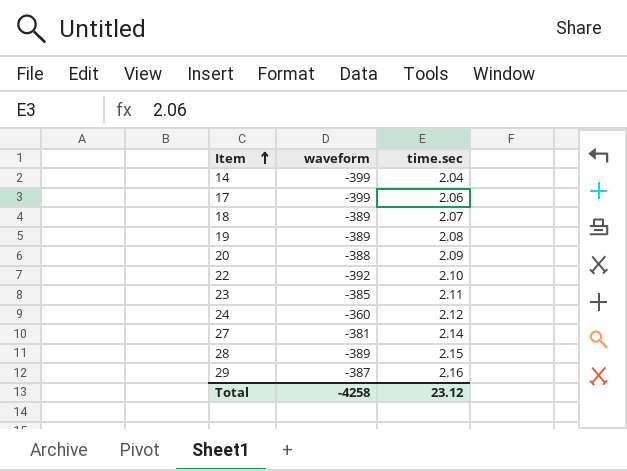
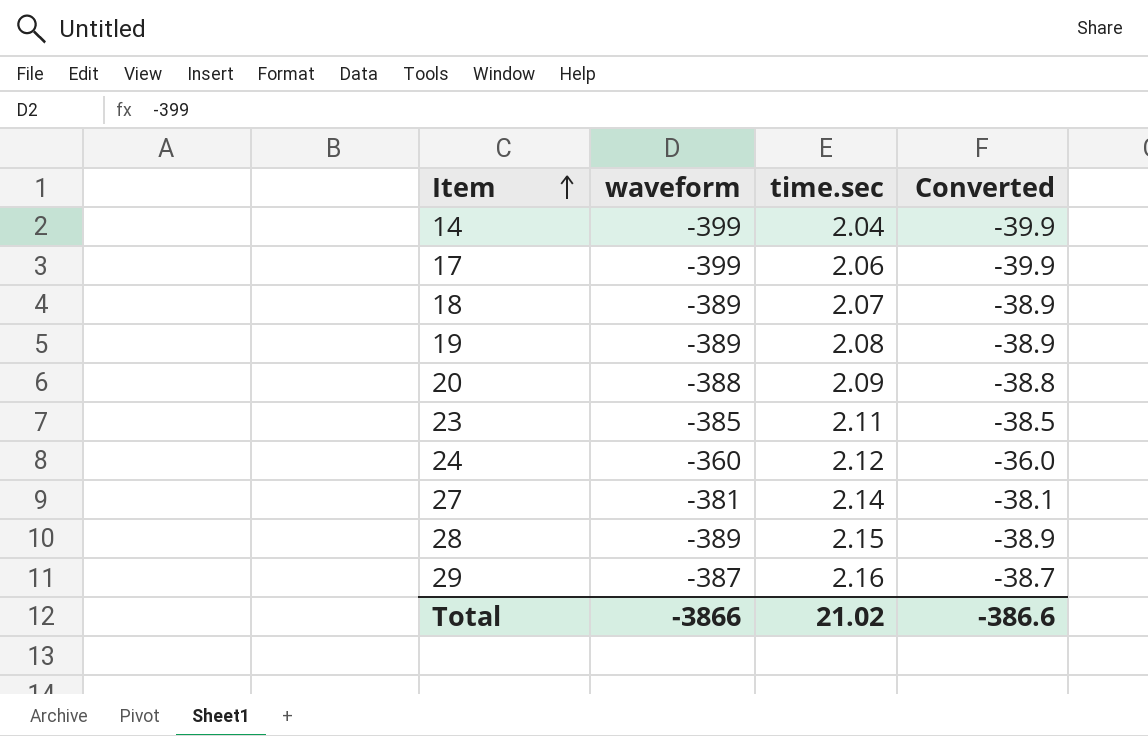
column Converted | formula: none -> [waveform] * 0.1
row 22: -392 | 2.10 -> none
Total | waveform: -4258 -> -3866
Total | time.sec: 23.12 -> 21.02

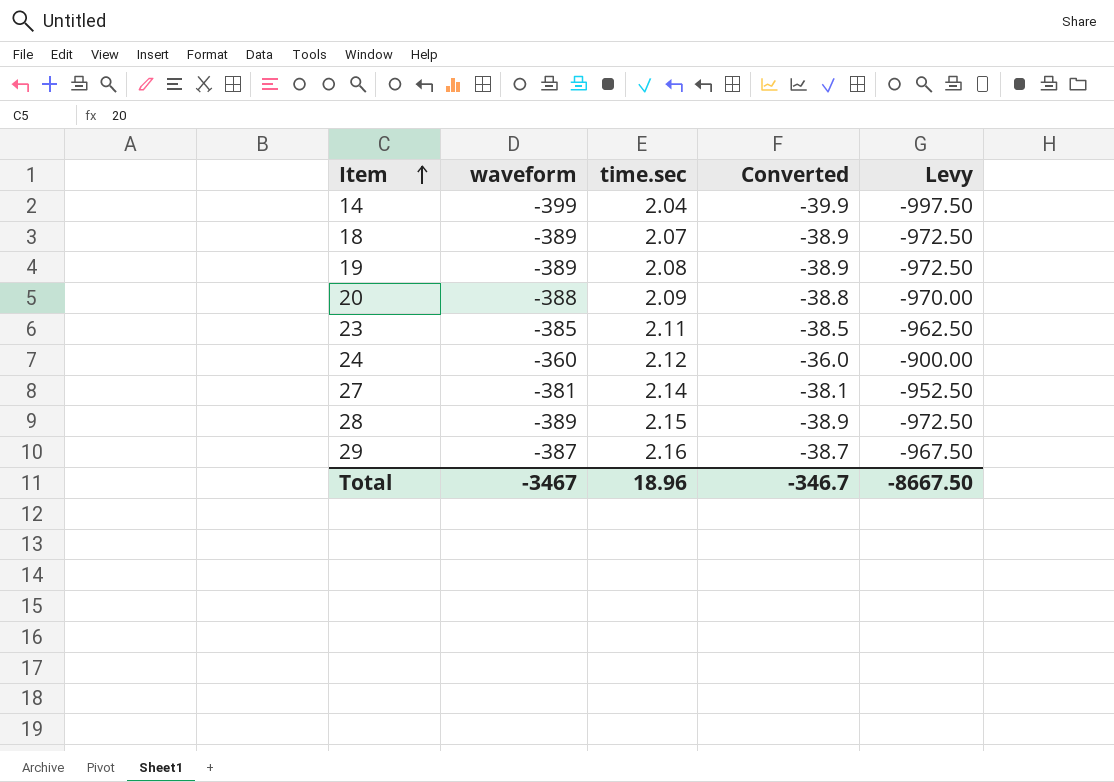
column Levy | formula: none -> [waveform] * 2.5
row 17: -399 | 2.06 | -39.9 -> none
Total | waveform: -3866 -> -3467
Total | time.sec: 21.02 -> 18.96
Total | Converted: -386.6 -> -346.7

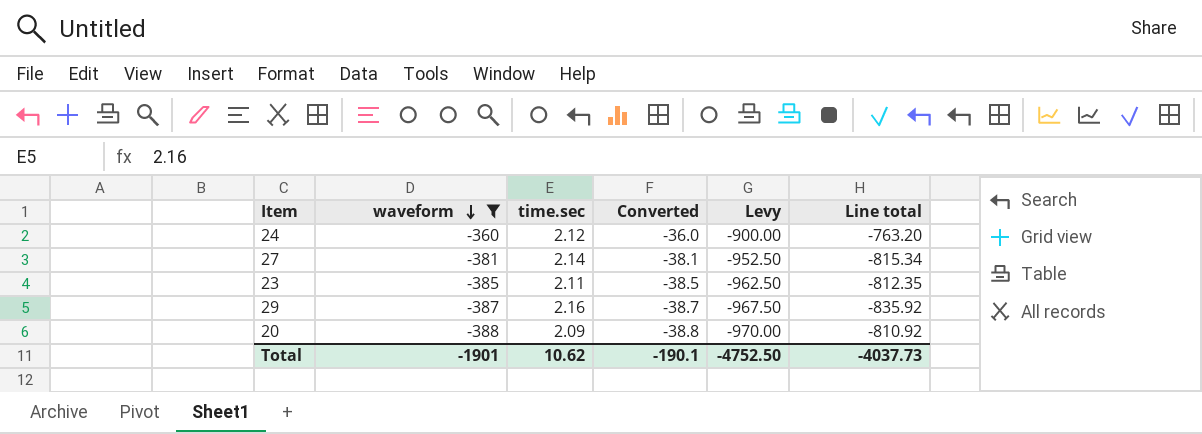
filter: none -> waveform >= -388
row order: Item ascending -> waveform descending
column Line total | formula: none -> [waveform] * [time.sec]
Total | waveform: -3467 -> -1901
Total | time.sec: 18.96 -> 10.62
Total | Converted: -346.7 -> -190.1
Total | Levy: -8667.50 -> -4752.50

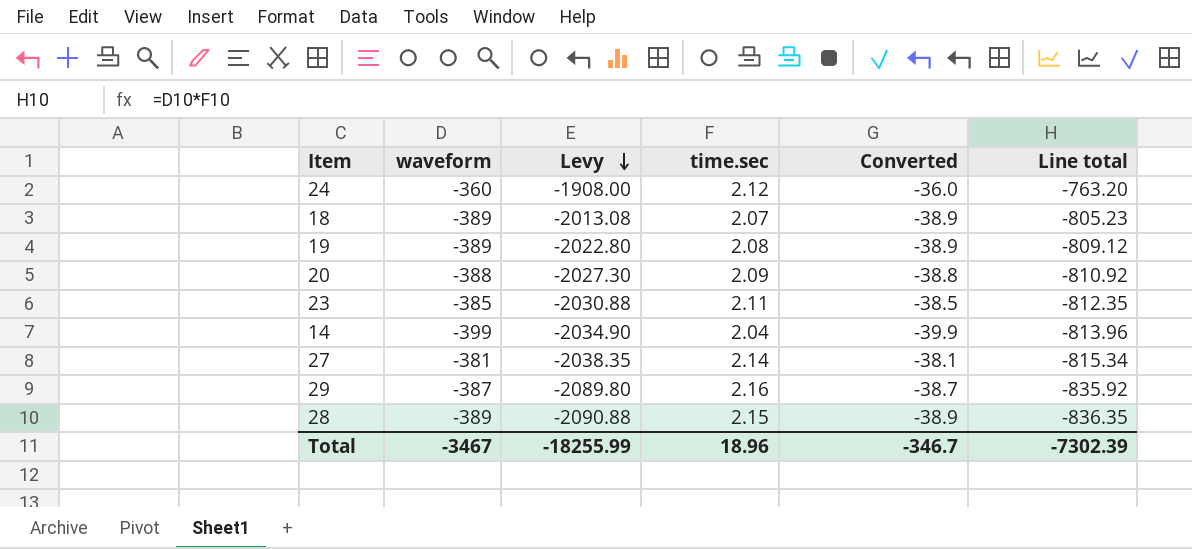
filter: waveform >= -388 -> none
row order: waveform descending -> Levy descending
column Levy | formula: [waveform] * 2.5 -> [Line total] * 2.5
column Levy | position: 5 -> 3
Total | waveform: -1901 -> -3467
Total | Levy: -4752.50 -> -18255.99
Total | time.sec: 10.62 -> 18.96
Total | Converted: -190.1 -> -346.7
Total | Line total: -4037.73 -> -7302.39

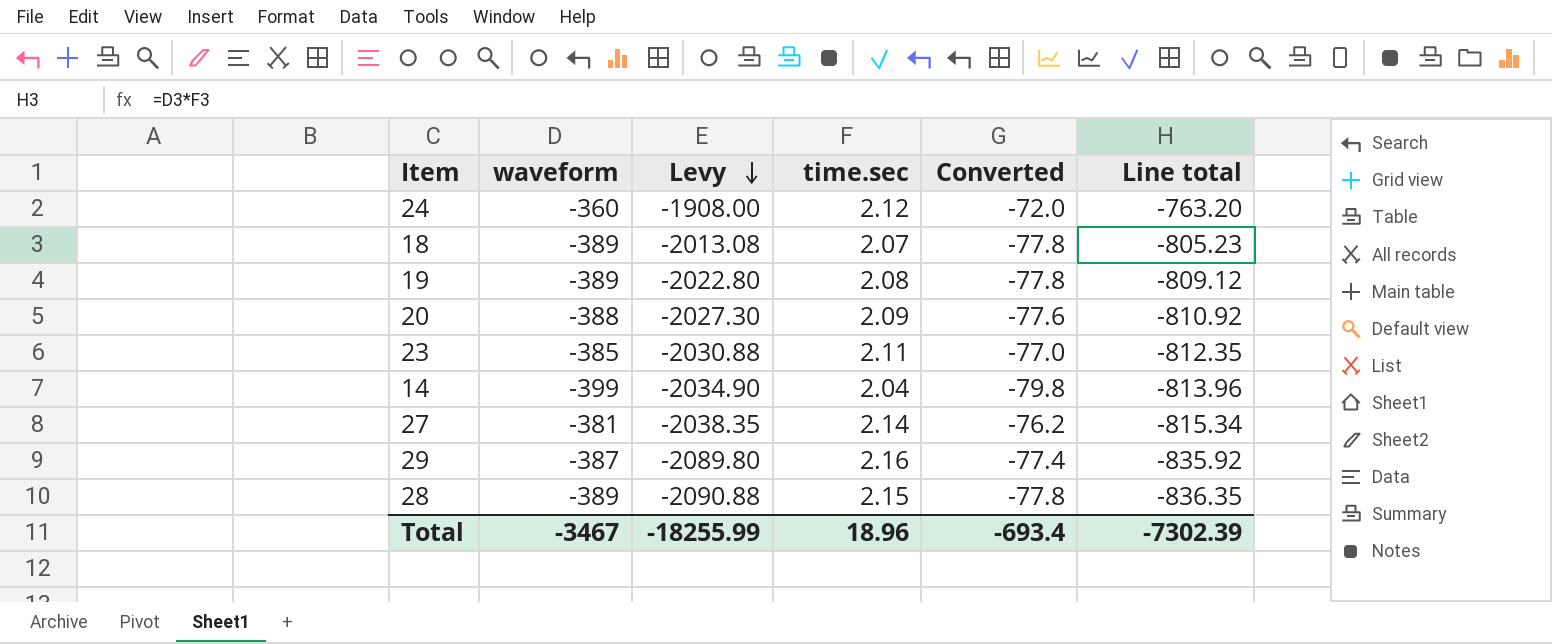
column Converted | formula: [waveform] * 0.1 -> [waveform] * 0.2
Total | Converted: -346.7 -> -693.4

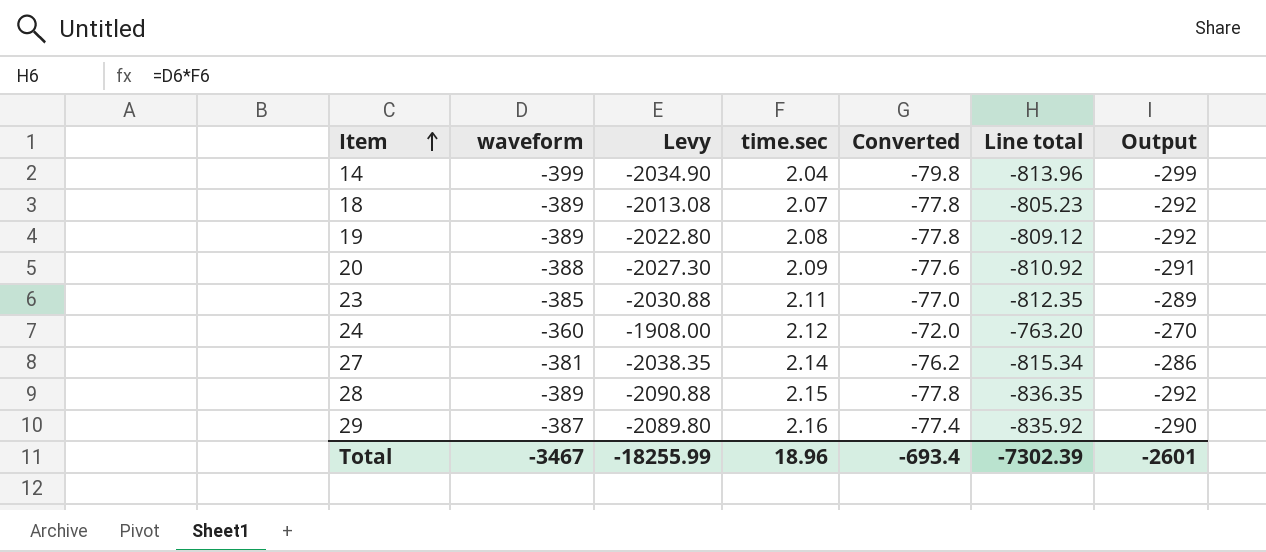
row order: Levy descending -> Item ascending
column Output | formula: none -> [waveform] * 0.75

